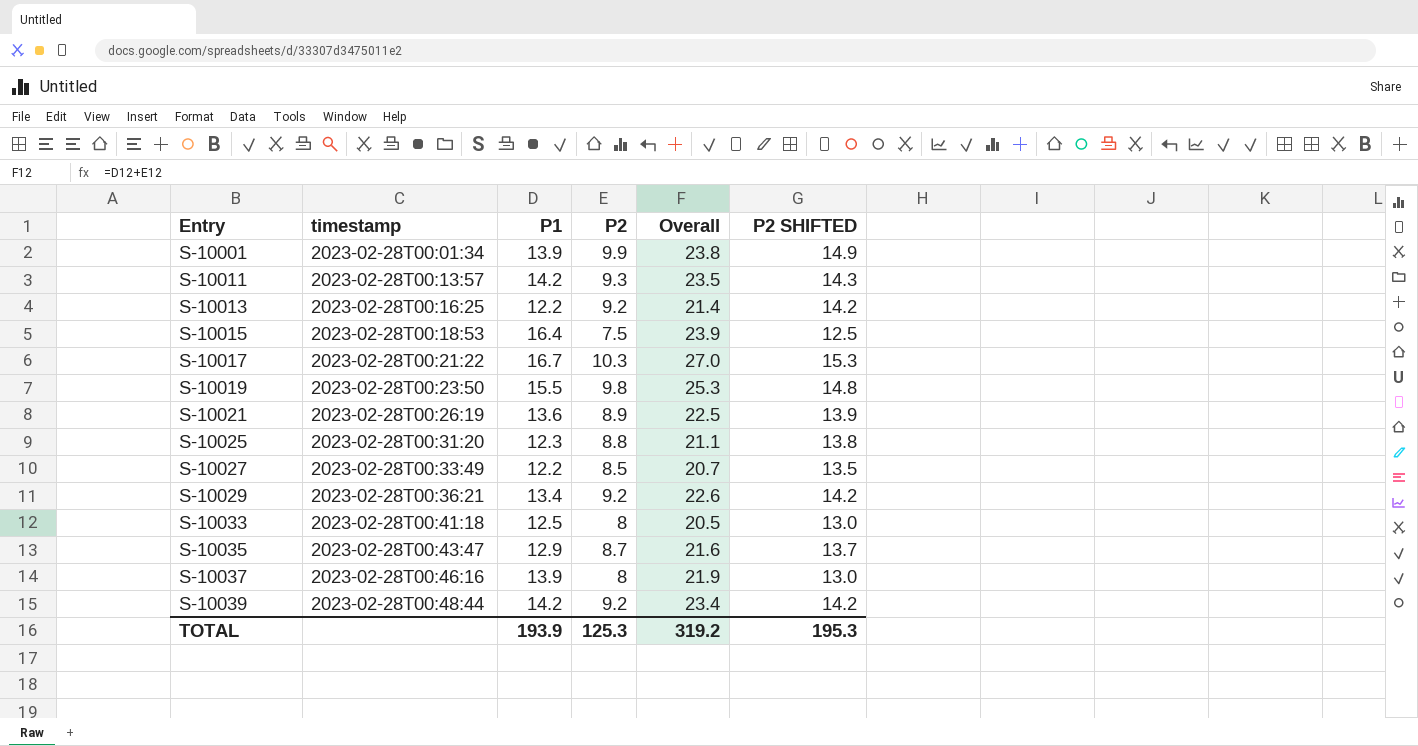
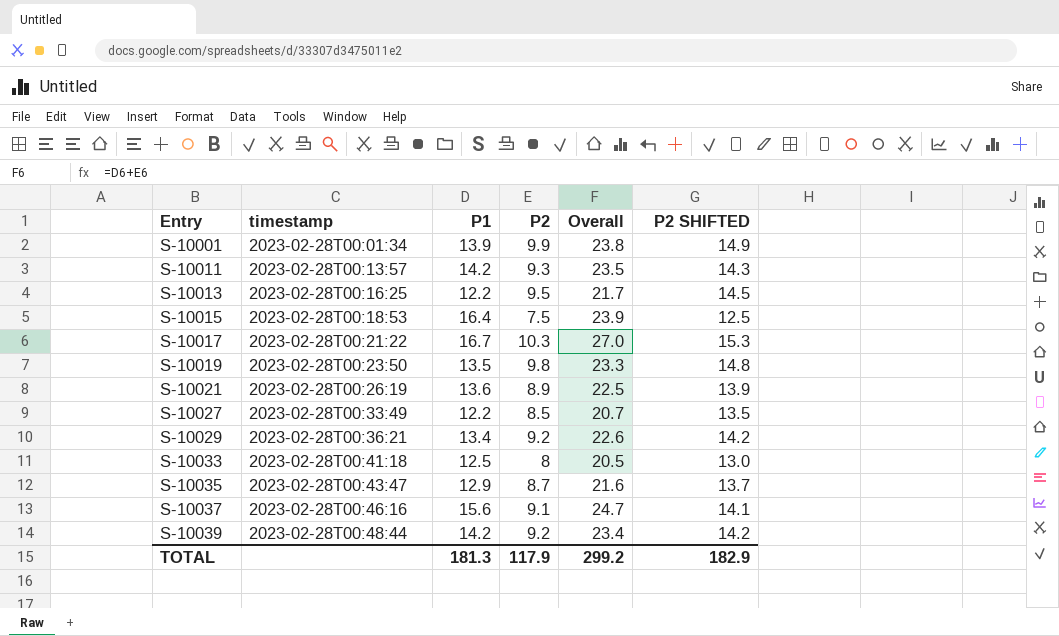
row S-10025: 2023-02-28T00:31:20 | 12.3 | 8.8 | 21.1 | 13.8 -> none
S-10013 | P2: 9.2 -> 9.5
S-10013 | Overall: 21.4 -> 21.7
S-10013 | P2 SHIFTED: 14.2 -> 14.5
S-10019 | P1: 15.5 -> 13.5
S-10019 | Overall: 25.3 -> 23.3
S-10037 | P1: 13.9 -> 15.6
S-10037 | P2: 8 -> 9.1
S-10037 | Overall: 21.9 -> 24.7
S-10037 | P2 SHIFTED: 13.0 -> 14.1
TOTAL | P1: 193.9 -> 181.3
TOTAL | P2: 125.3 -> 117.9
TOTAL | Overall: 319.2 -> 299.2
TOTAL | P2 SHIFTED: 195.3 -> 182.9

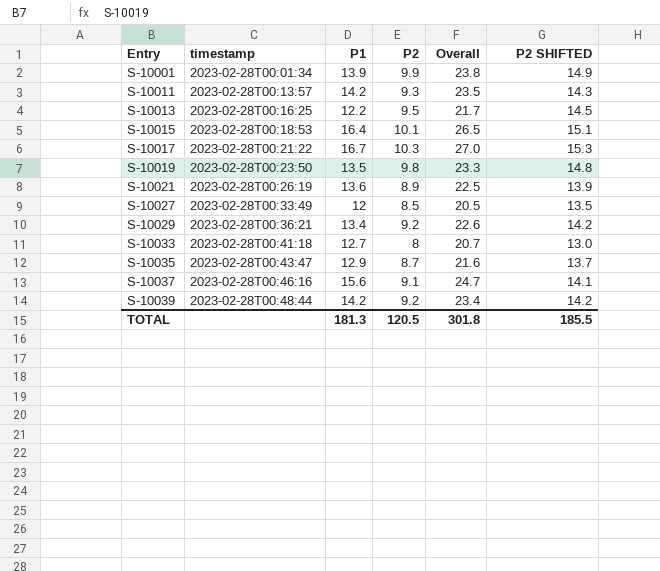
S-10015 | P2: 7.5 -> 10.1
S-10015 | Overall: 23.9 -> 26.5
S-10015 | P2 SHIFTED: 12.5 -> 15.1
S-10027 | P1: 12.2 -> 12
S-10027 | Overall: 20.7 -> 20.5
S-10033 | P1: 12.5 -> 12.7
S-10033 | Overall: 20.5 -> 20.7
TOTAL | P2: 117.9 -> 120.5
TOTAL | Overall: 299.2 -> 301.8
TOTAL | P2 SHIFTED: 182.9 -> 185.5

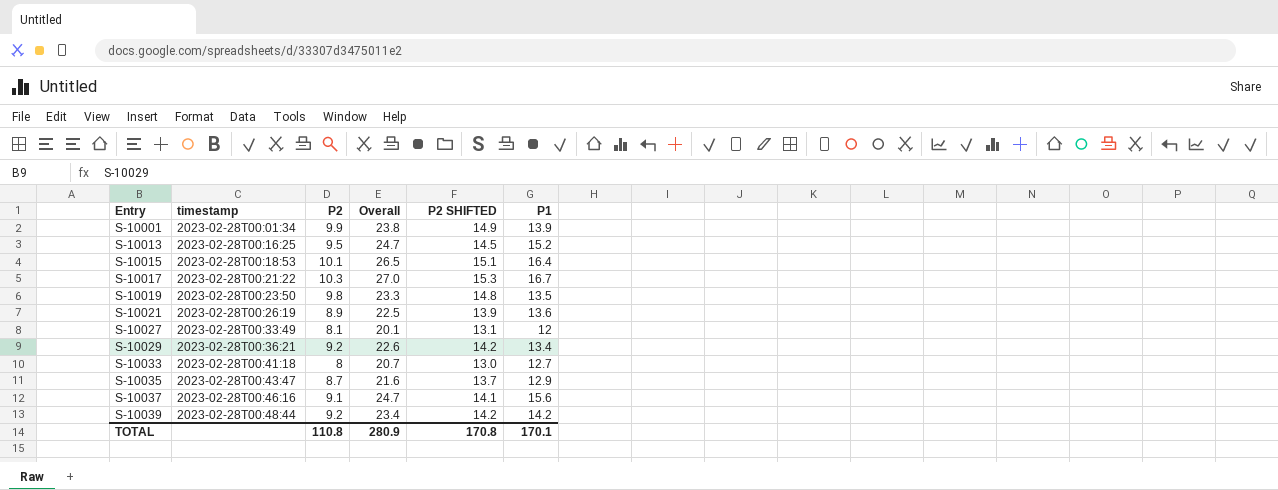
column P1 | position: 3 -> 6
row S-10011: 2023-02-28T00:13:57 | 14.2 | 9.3 | 23.5 | 14.3 -> none
S-10013 | Overall: 21.7 -> 24.7
S-10013 | P1: 12.2 -> 15.2
S-10027 | P2: 8.5 -> 8.1
S-10027 | Overall: 20.5 -> 20.1
S-10027 | P2 SHIFTED: 13.5 -> 13.1
TOTAL | P2: 120.5 -> 110.8
TOTAL | Overall: 301.8 -> 280.9
TOTAL | P2 SHIFTED: 185.5 -> 170.8
TOTAL | P1: 181.3 -> 170.1

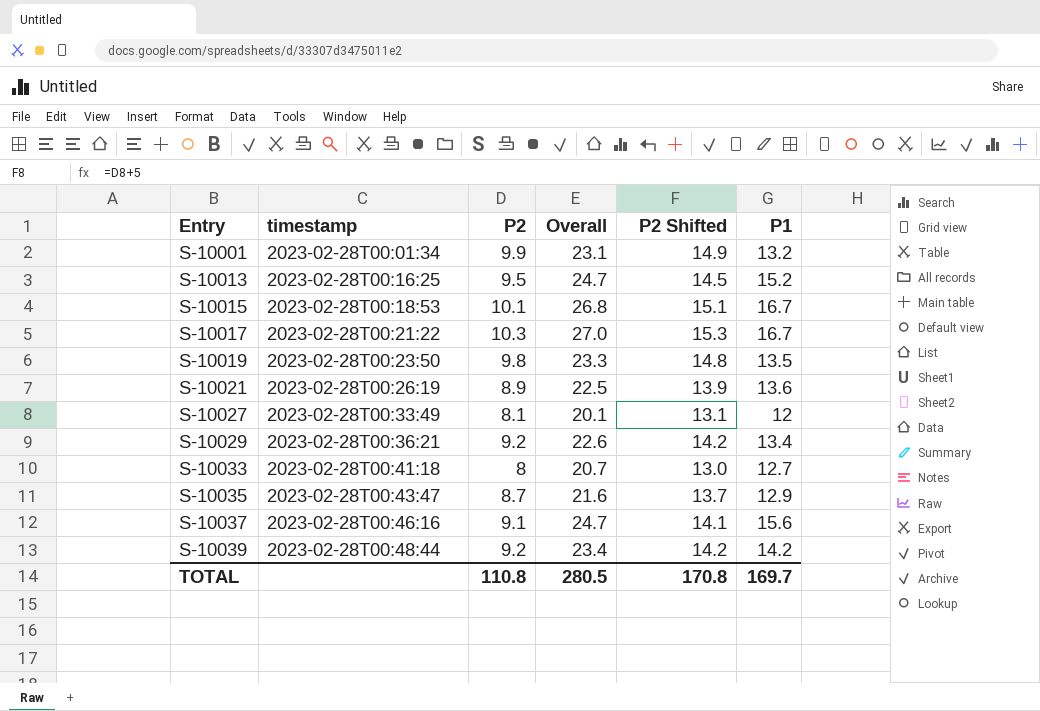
column name: P2 SHIFTED -> P2 Shifted
S-10001 | Overall: 23.8 -> 23.1
S-10001 | P1: 13.9 -> 13.2
S-10015 | Overall: 26.5 -> 26.8
S-10015 | P1: 16.4 -> 16.7
TOTAL | Overall: 280.9 -> 280.5
TOTAL | P1: 170.1 -> 169.7

